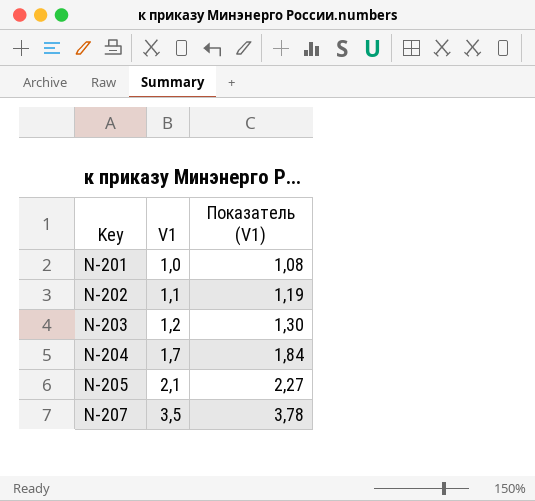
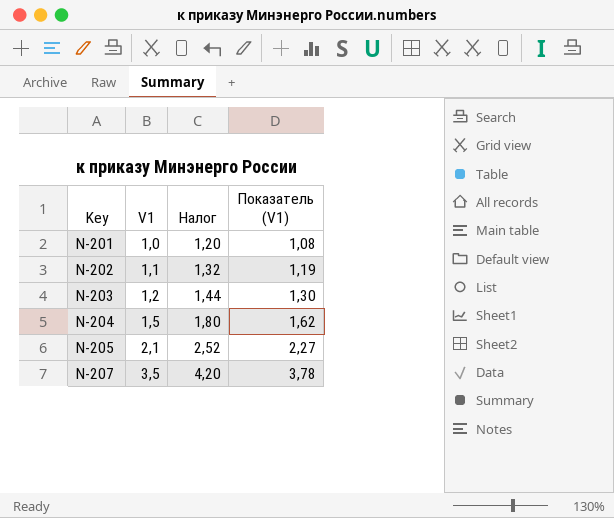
column Налог | formula: none -> [V1] * 1,2
N-204 | V1: 1,7 -> 1,5
N-204 | Показатель (V1): 1,84 -> 1,62

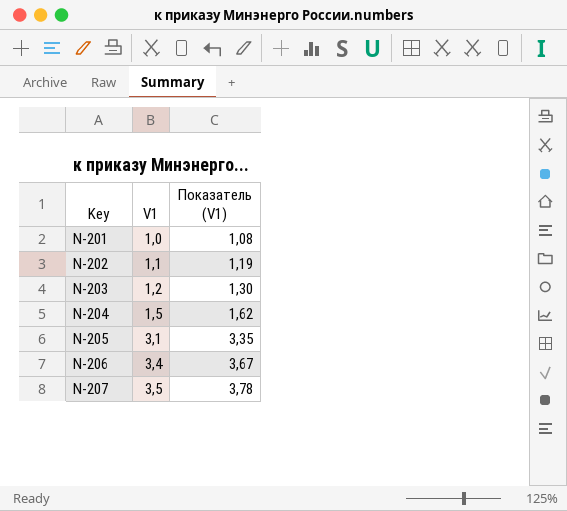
column Налог | formula: [V1] * 1,2 -> none
N-205 | V1: 2,1 -> 3,1
N-205 | Показатель (V1): 2,27 -> 3,35
row N-206: none -> 3,4 | 3,67

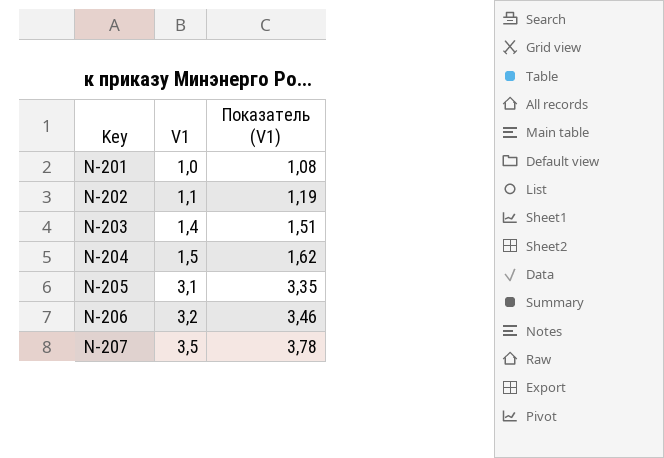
N-203 | V1: 1,2 -> 1,4
N-203 | Показатель (V1): 1,30 -> 1,51
N-206 | V1: 3,4 -> 3,2
N-206 | Показатель (V1): 3,67 -> 3,46

